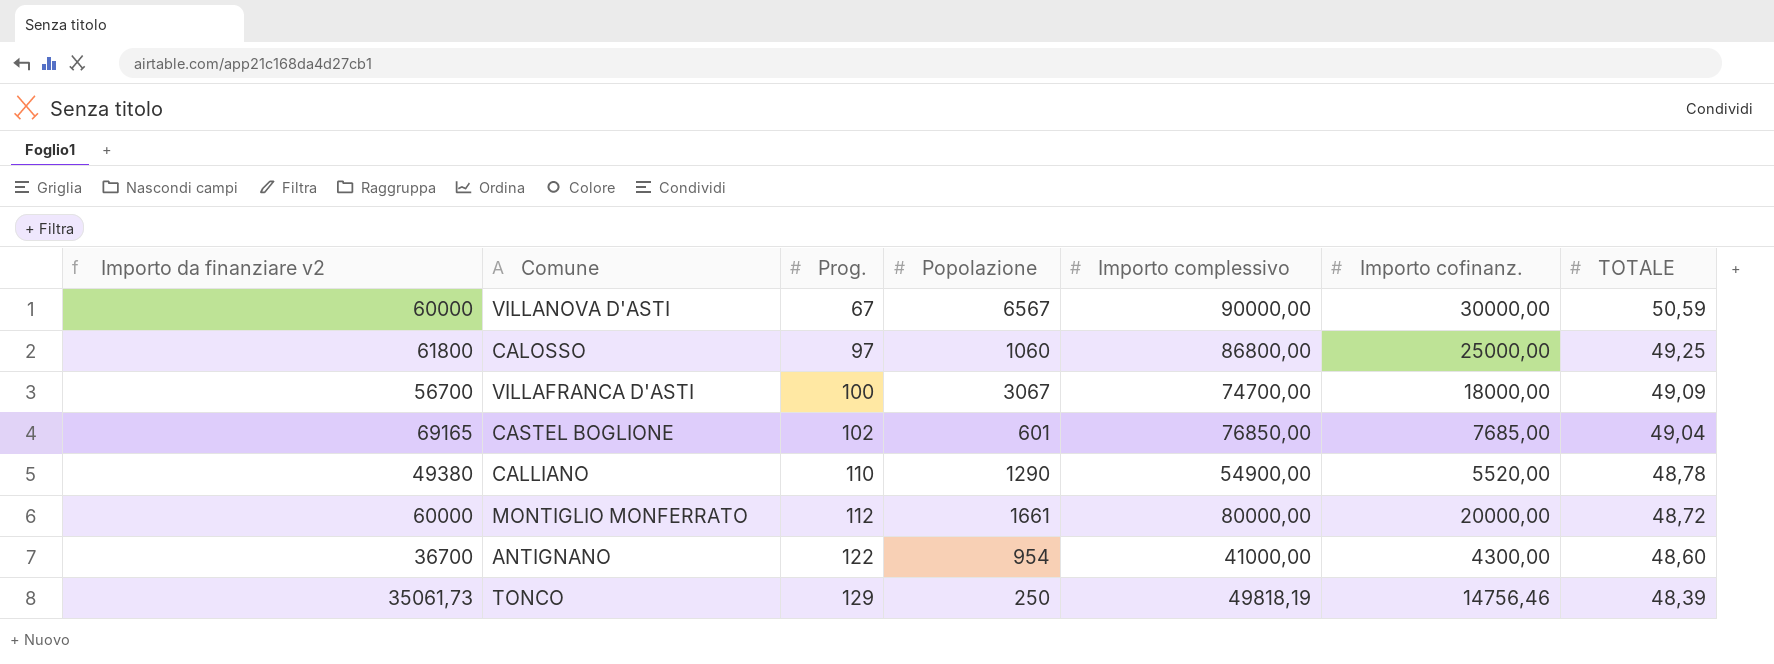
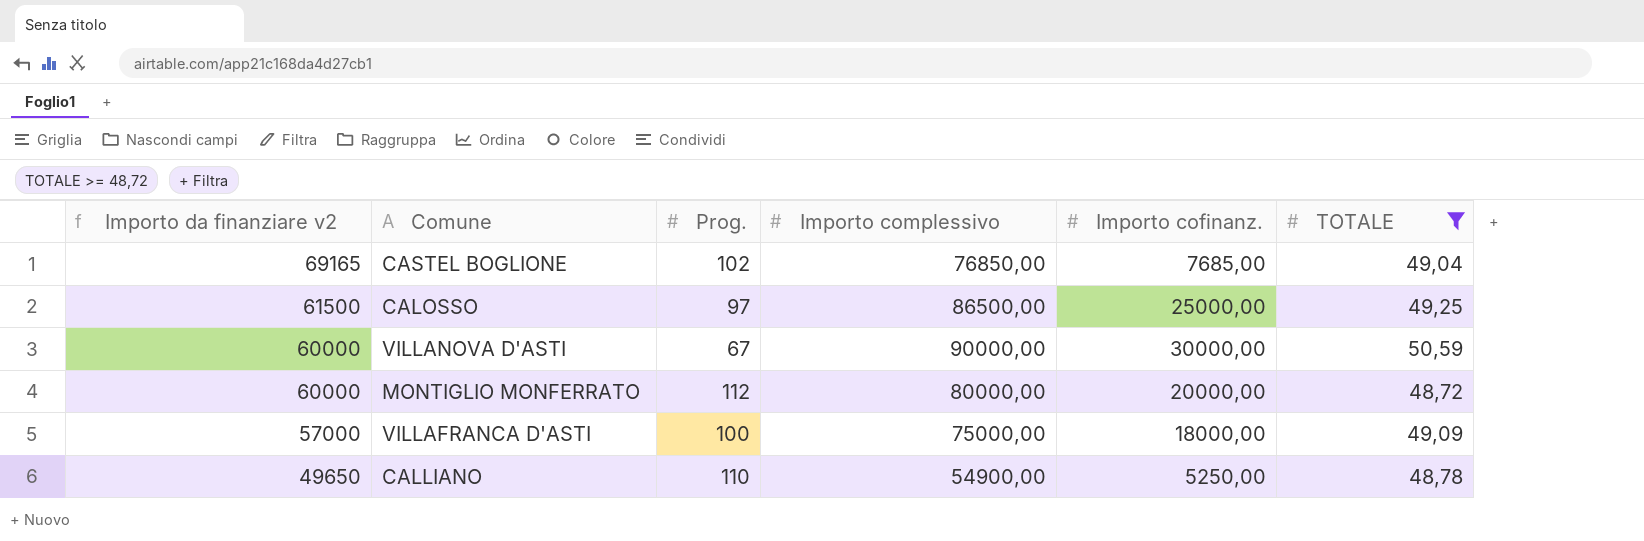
filter: none -> TOTALE >= 48,72
row order: Prog. ascending -> Importo da finanziare v2 descending
column Popolazione | position: 4 -> none
CALOSSO | Importo da finanziare v2: 61800 -> 61500
CALOSSO | Importo complessivo: 86800,00 -> 86500,00
VILLAFRANCA D'ASTI | Importo da finanziare v2: 56700 -> 57000
VILLAFRANCA D'ASTI | Importo complessivo: 74700,00 -> 75000,00
CALLIANO | Importo da finanziare v2: 49380 -> 49650
CALLIANO | Importo cofinanz.: 5520,00 -> 5250,00

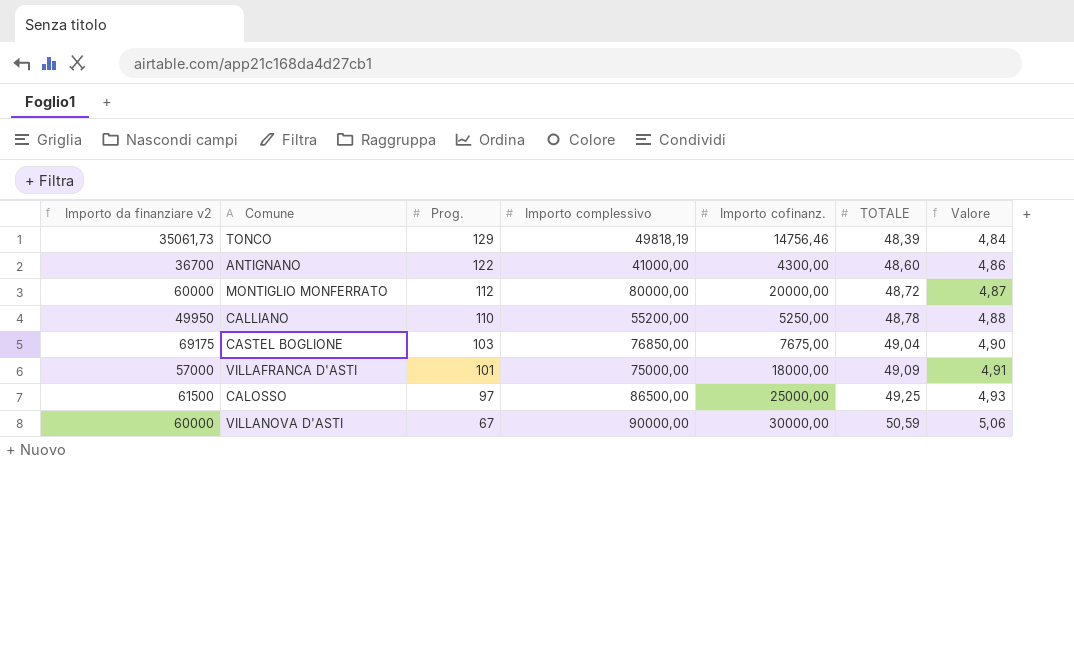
filter: TOTALE >= 48,72 -> none
row order: Importo da finanziare v2 descending -> Prog. descending
column Valore | formula: none -> [TOTALE] * 0,1
CALLIANO | Importo da finanziare v2: 49650 -> 49950
CALLIANO | Importo complessivo: 54900,00 -> 55200,00
CASTEL BOGLIONE | Importo da finanziare v2: 69165 -> 69175
CASTEL BOGLIONE | Prog.: 102 -> 103
CASTEL BOGLIONE | Importo cofinanz.: 7685,00 -> 7675,00
VILLAFRANCA D'ASTI | Prog.: 100 -> 101

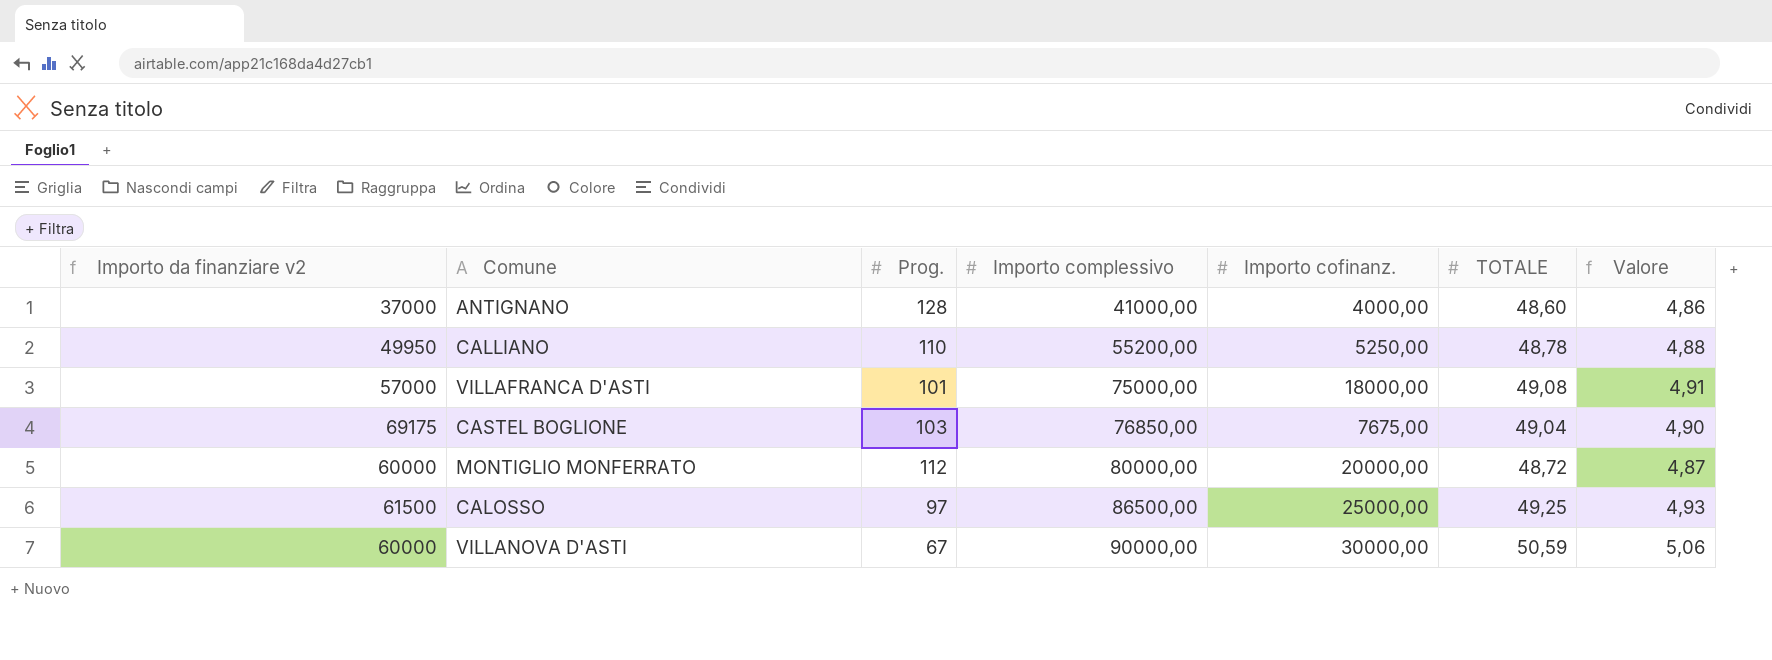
row order: Prog. descending -> Importo complessivo ascending
row TONCO: 35061,73 | 129 | 49818,19 | 14756,46 | 48,39 | 4,84 -> none
ANTIGNANO | Importo da finanziare v2: 36700 -> 37000
ANTIGNANO | Prog.: 122 -> 128
ANTIGNANO | Importo cofinanz.: 4300,00 -> 4000,00
VILLAFRANCA D'ASTI | TOTALE: 49,09 -> 49,08

